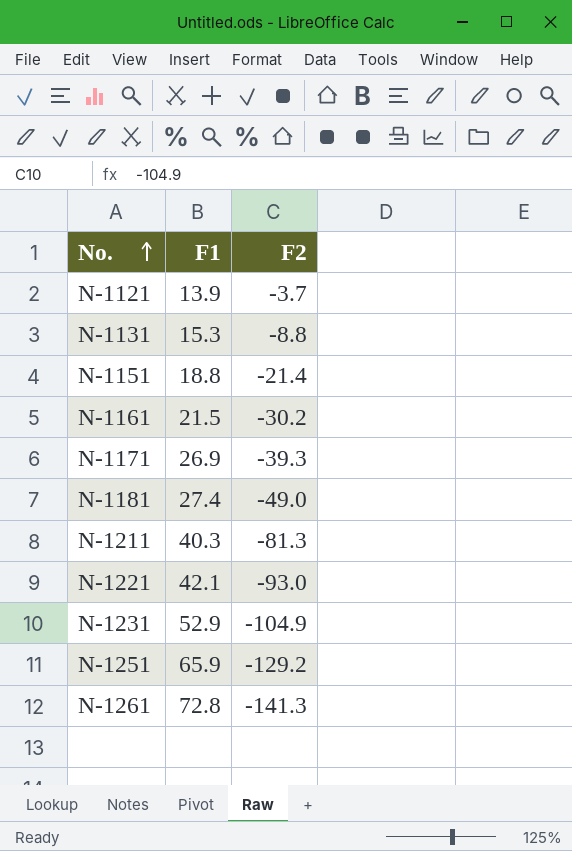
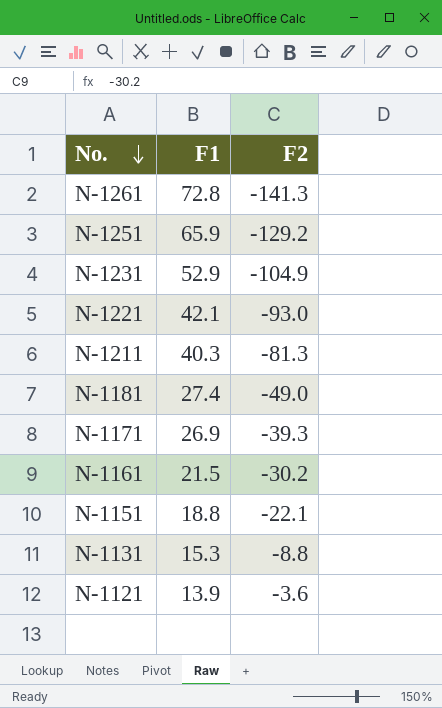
row order: No. ascending -> No. descending
N-1151 | F2: -21.4 -> -22.1
N-1121 | F2: -3.7 -> -3.6

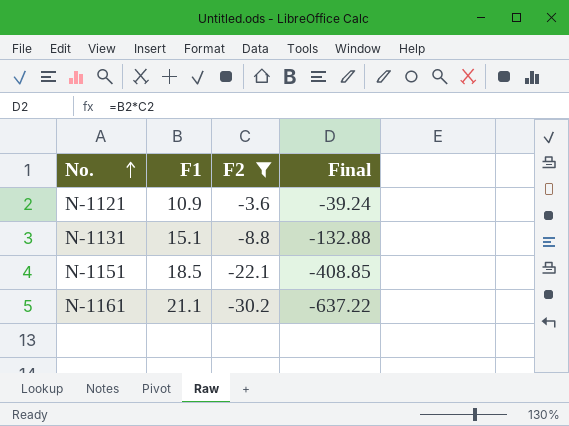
filter: none -> F2 >= -30.2
row order: No. descending -> No. ascending
column Final | formula: none -> [F1] * [F2]
N-1121 | F1: 13.9 -> 10.9
N-1131 | F1: 15.3 -> 15.1
N-1151 | F1: 18.8 -> 18.5
N-1161 | F1: 21.5 -> 21.1

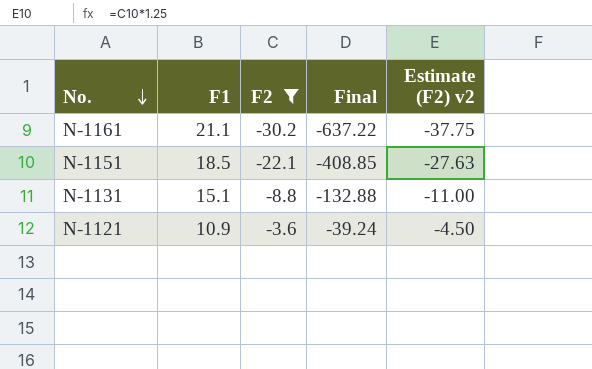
row order: No. ascending -> No. descending
column Estimate (F2) v2 | formula: none -> [F2] * 1.25

